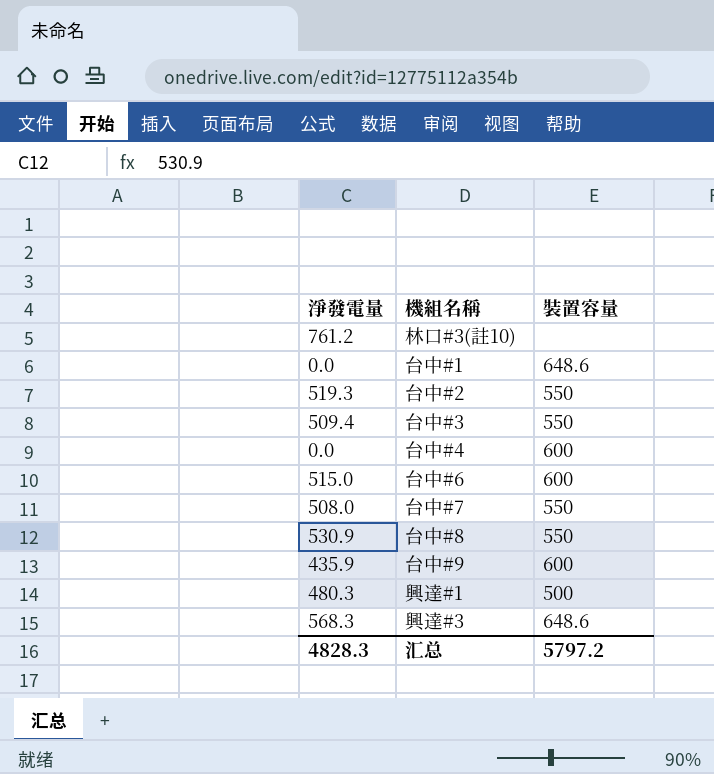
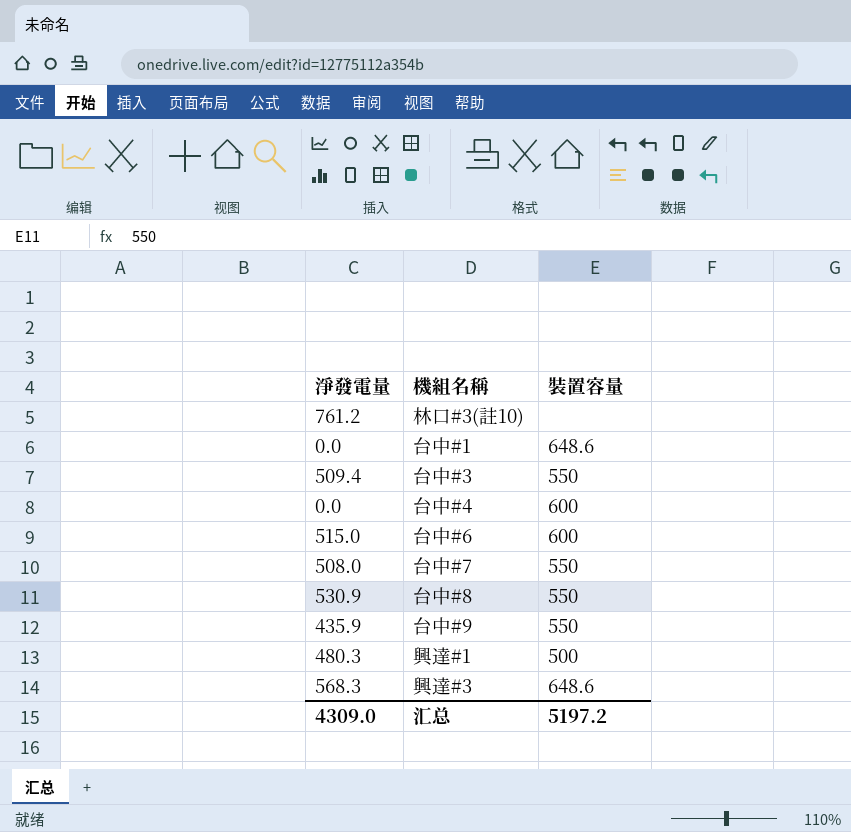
row 台中#2: 519.3 | 550 -> none
台中#9 | 裝置容量: 600 -> 550
汇总 | 淨發電量: 4828.3 -> 4309.0
汇总 | 裝置容量: 5797.2 -> 5197.2

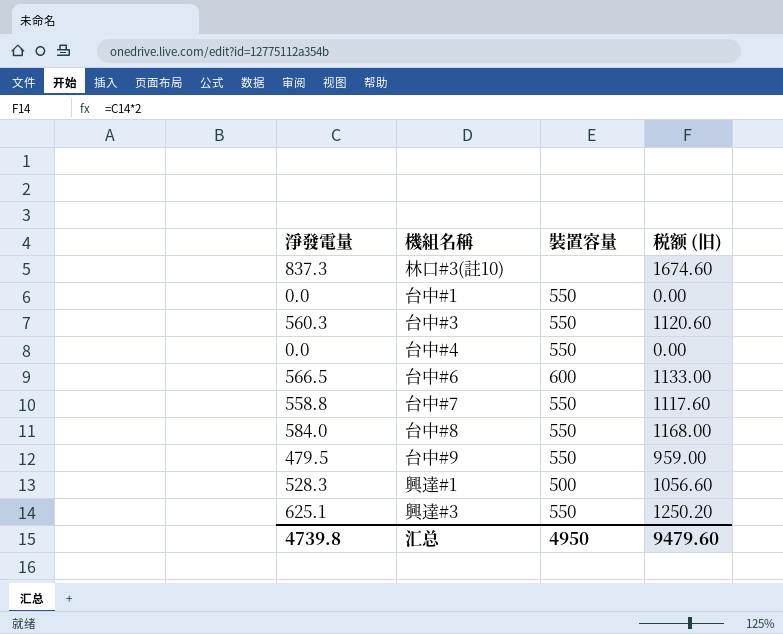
column 税额 (旧) | formula: none -> [淨發電量] * 2
林口#3(註10) | 淨發電量: 761.2 -> 837.3
台中#1 | 裝置容量: 648.6 -> 550
台中#3 | 淨發電量: 509.4 -> 560.3
台中#4 | 裝置容量: 600 -> 550
台中#6 | 淨發電量: 515.0 -> 566.5
台中#7 | 淨發電量: 508.0 -> 558.8
台中#8 | 淨發電量: 530.9 -> 584.0
台中#9 | 淨發電量: 435.9 -> 479.5
興達#1 | 淨發電量: 480.3 -> 528.3
興達#3 | 淨發電量: 568.3 -> 625.1
興達#3 | 裝置容量: 648.6 -> 550
汇总 | 淨發電量: 4309.0 -> 4739.8
汇总 | 裝置容量: 5197.2 -> 4950

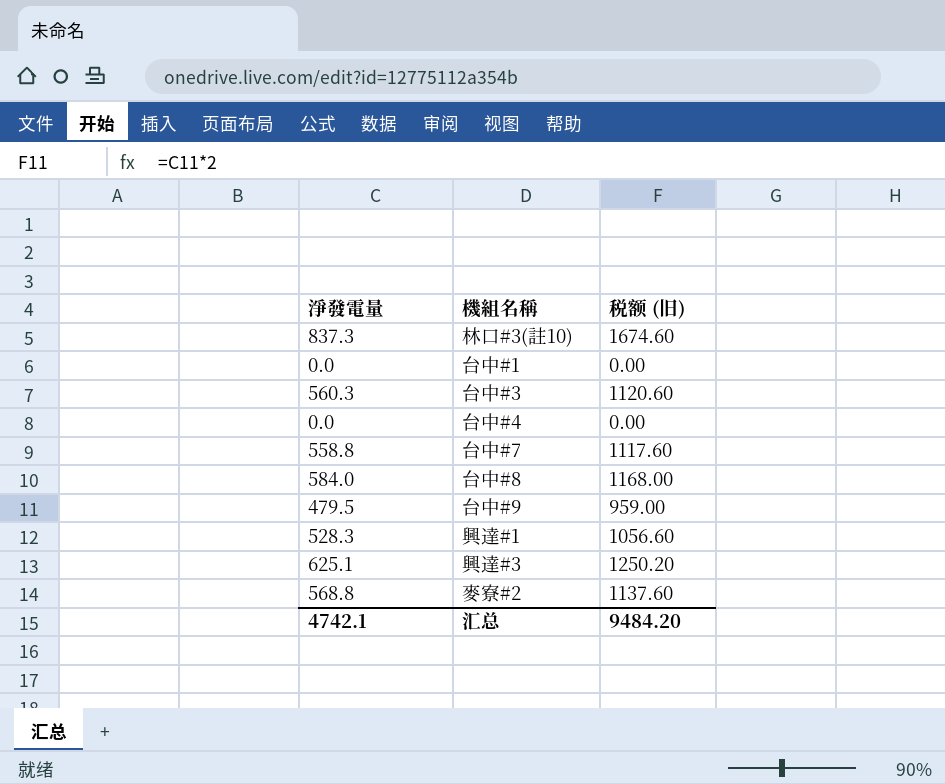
column 裝置容量 | position: 3 -> none
row 台中#6: 566.5 | 600 | 1133.00 -> none
row 麥寮#2: none -> 568.8 | 1137.60
汇总 | 淨發電量: 4739.8 -> 4742.1
汇总 | 税额 (旧): 9479.60 -> 9484.20

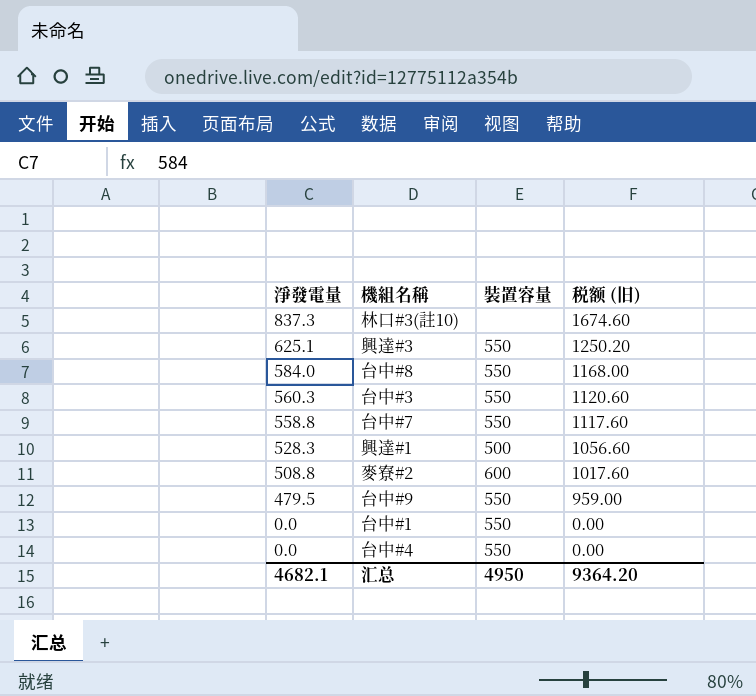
row order: none -> 淨發電量 descending
column 裝置容量 | position: none -> 3
麥寮#2 | 淨發電量: 568.8 -> 508.8
麥寮#2 | 税额 (旧): 1137.60 -> 1017.60
汇总 | 淨發電量: 4742.1 -> 4682.1
汇总 | 税额 (旧): 9484.20 -> 9364.20

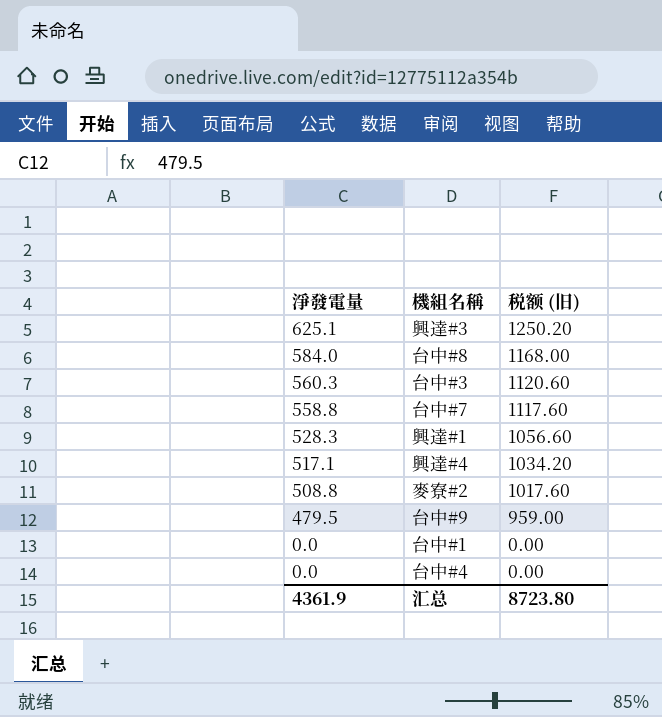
column 裝置容量 | position: 3 -> none
row 林口#3(註10): 837.3 | none | 1674.60 -> none
row 興達#4: none -> 517.1 | 1034.20
汇总 | 淨發電量: 4682.1 -> 4361.9
汇总 | 税额 (旧): 9364.20 -> 8723.80

